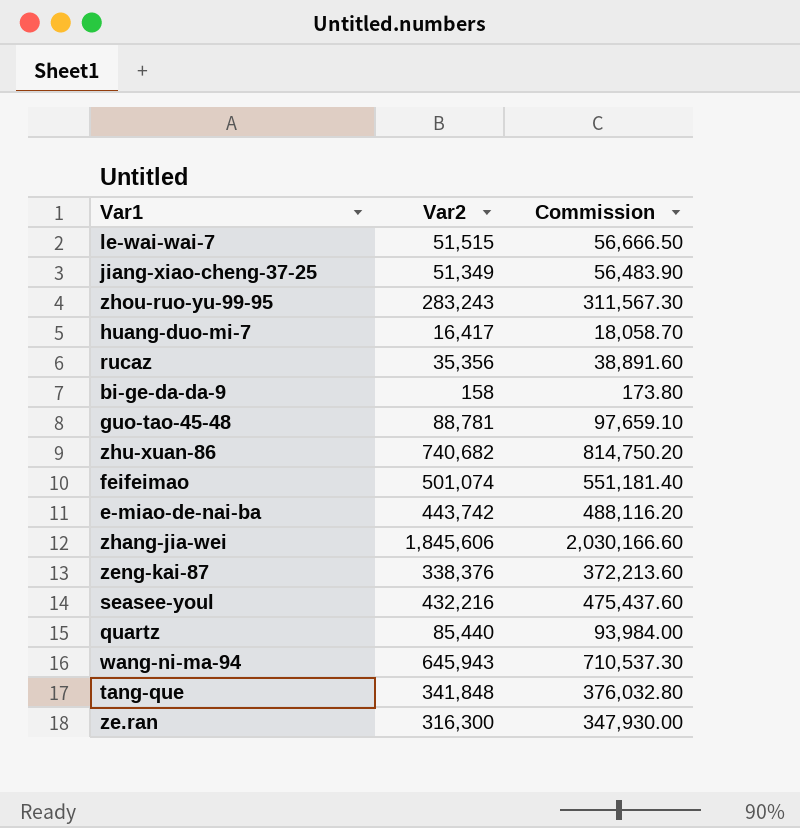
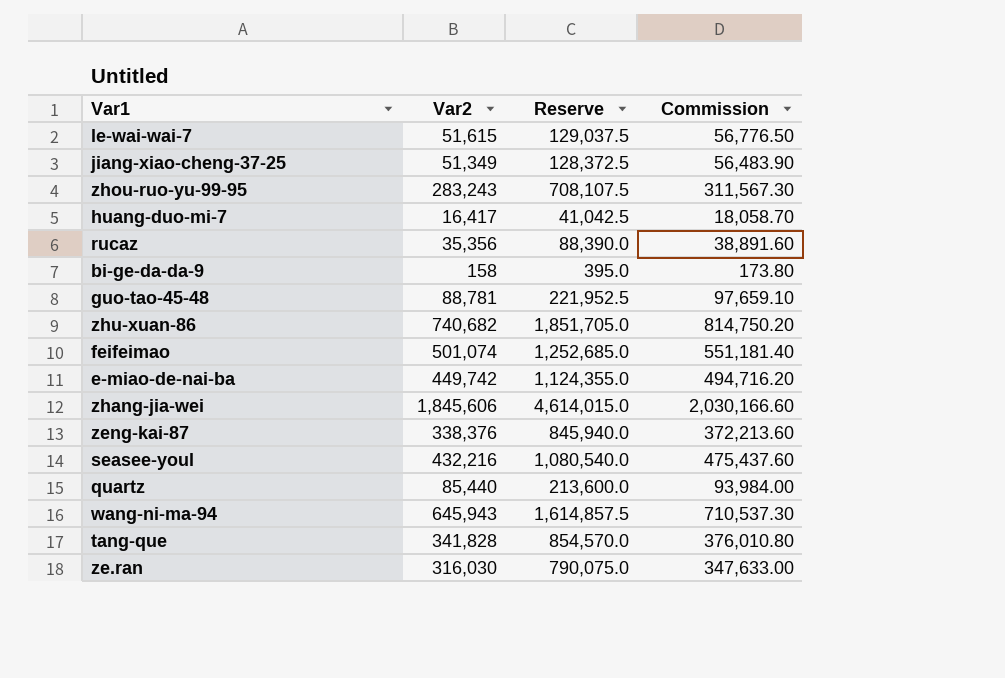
column Reserve | formula: none -> [Var2] * 2.5
le-wai-wai-7 | Var2: 51,515 -> 51,615
le-wai-wai-7 | Commission: 56,666.50 -> 56,776.50
e-miao-de-nai-ba | Var2: 443,742 -> 449,742
e-miao-de-nai-ba | Commission: 488,116.20 -> 494,716.20
tang-que | Var2: 341,848 -> 341,828
tang-que | Commission: 376,032.80 -> 376,010.80
ze.ran | Var2: 316,300 -> 316,030
ze.ran | Commission: 347,930.00 -> 347,633.00

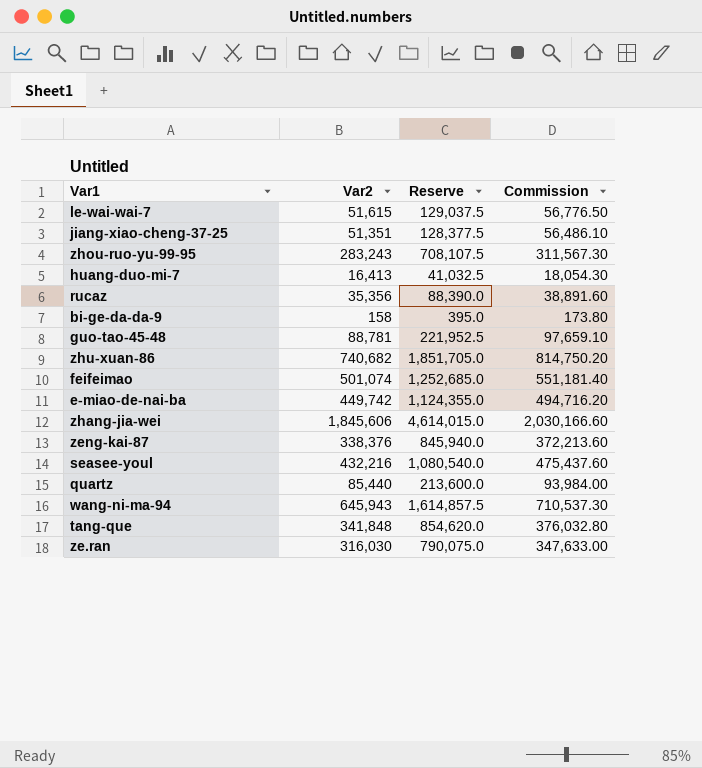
jiang-xiao-cheng-37-25 | Var2: 51,349 -> 51,351
jiang-xiao-cheng-37-25 | Reserve: 128,372.5 -> 128,377.5
jiang-xiao-cheng-37-25 | Commission: 56,483.90 -> 56,486.10
huang-duo-mi-7 | Var2: 16,417 -> 16,413
huang-duo-mi-7 | Reserve: 41,042.5 -> 41,032.5
huang-duo-mi-7 | Commission: 18,058.70 -> 18,054.30
tang-que | Var2: 341,828 -> 341,848
tang-que | Reserve: 854,570.0 -> 854,620.0
tang-que | Commission: 376,010.80 -> 376,032.80

